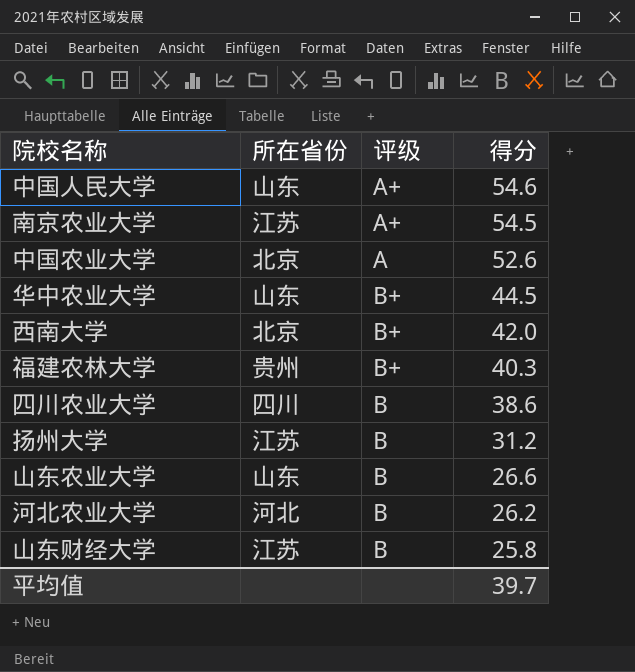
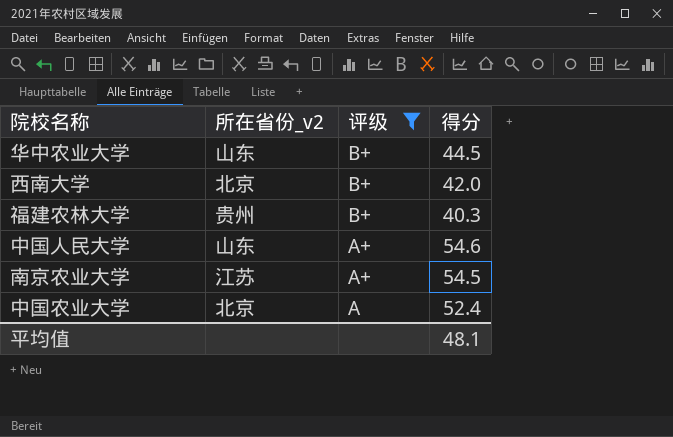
filter: none -> 评级 != B
row order: 得分 descending -> 评级 descending
column name: 所在省份 -> 所在省份_v2
中国农业大学 | 得分: 52.6 -> 52.4
平均值 | 得分: 39.7 -> 48.1

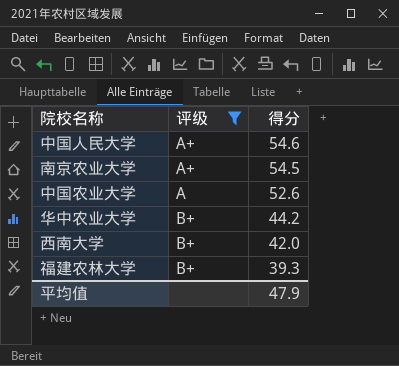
row order: 评级 descending -> 得分 descending
column 所在省份_v2 | position: 2 -> none
中国农业大学 | 得分: 52.4 -> 52.6
华中农业大学 | 得分: 44.5 -> 44.2
福建农林大学 | 得分: 40.3 -> 39.3
平均值 | 得分: 48.1 -> 47.9

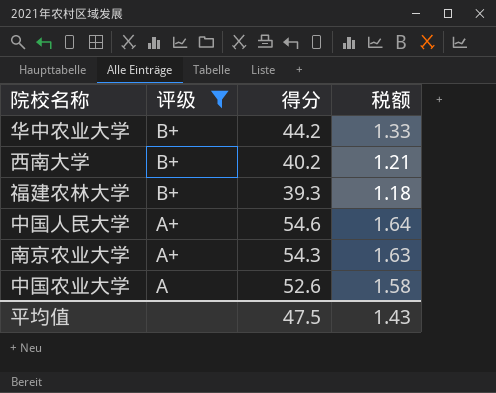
row order: 得分 descending -> 评级 descending
column 税额 | formula: none -> [得分] * 0.03
西南大学 | 得分: 42.0 -> 40.2
南京农业大学 | 得分: 54.5 -> 54.3
平均值 | 得分: 47.9 -> 47.5

